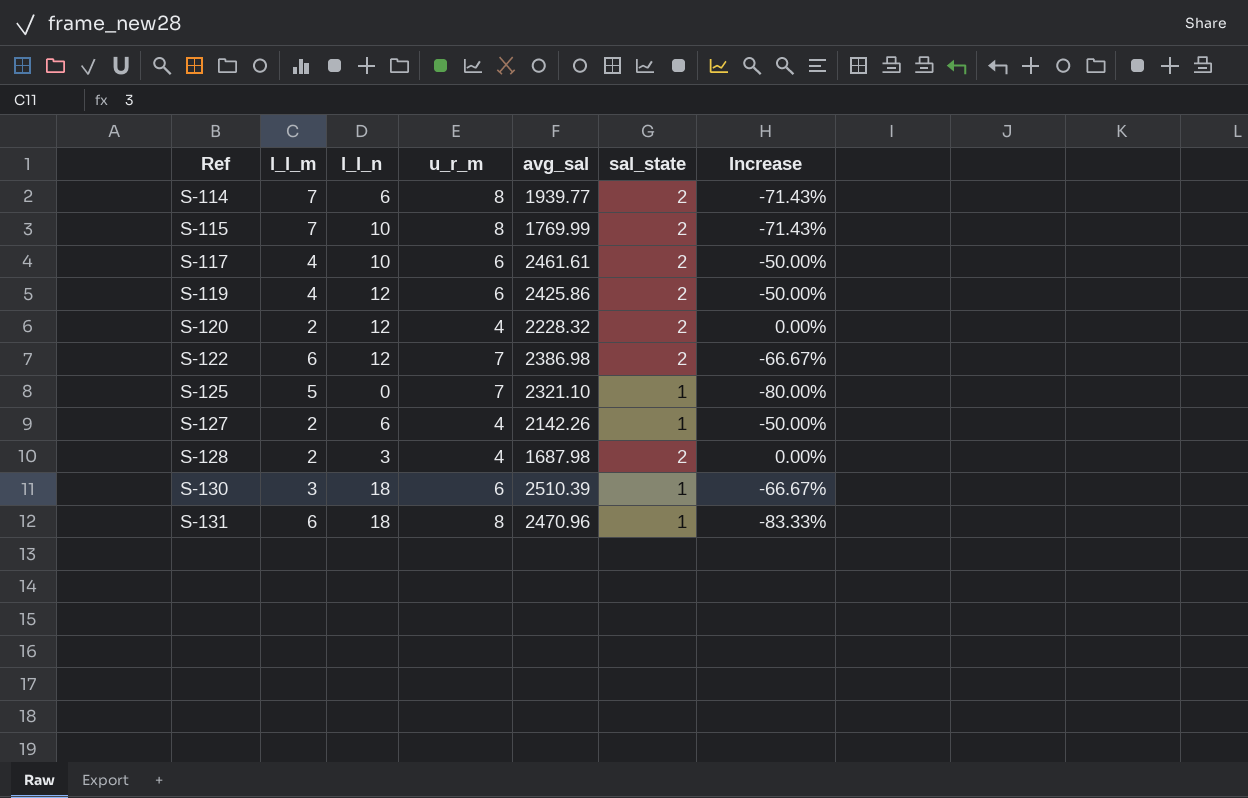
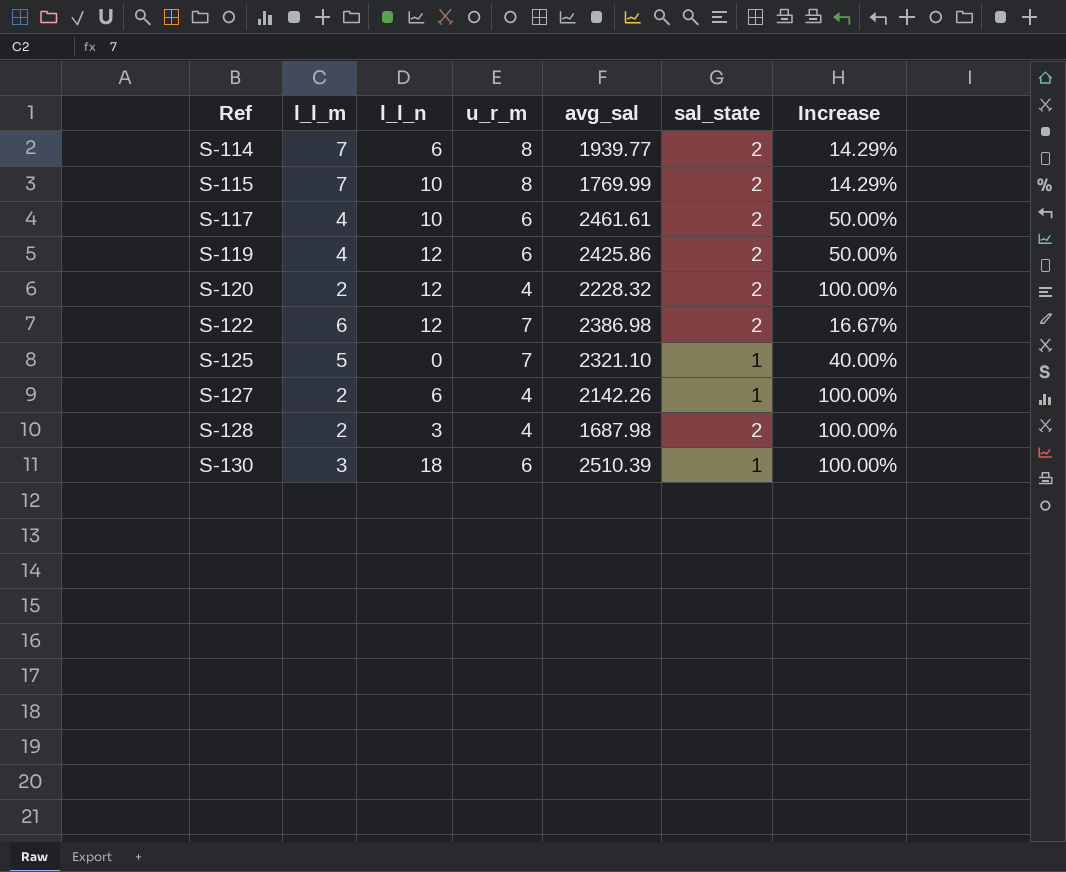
column Increase | formula: ([sal_state] - [l_l_m]) / [l_l_m] -> ([u_r_m] - [l_l_m]) / [l_l_m]
row S-131: 6 | 18 | 8 | 2470.96 | 1 | -83.33% -> none

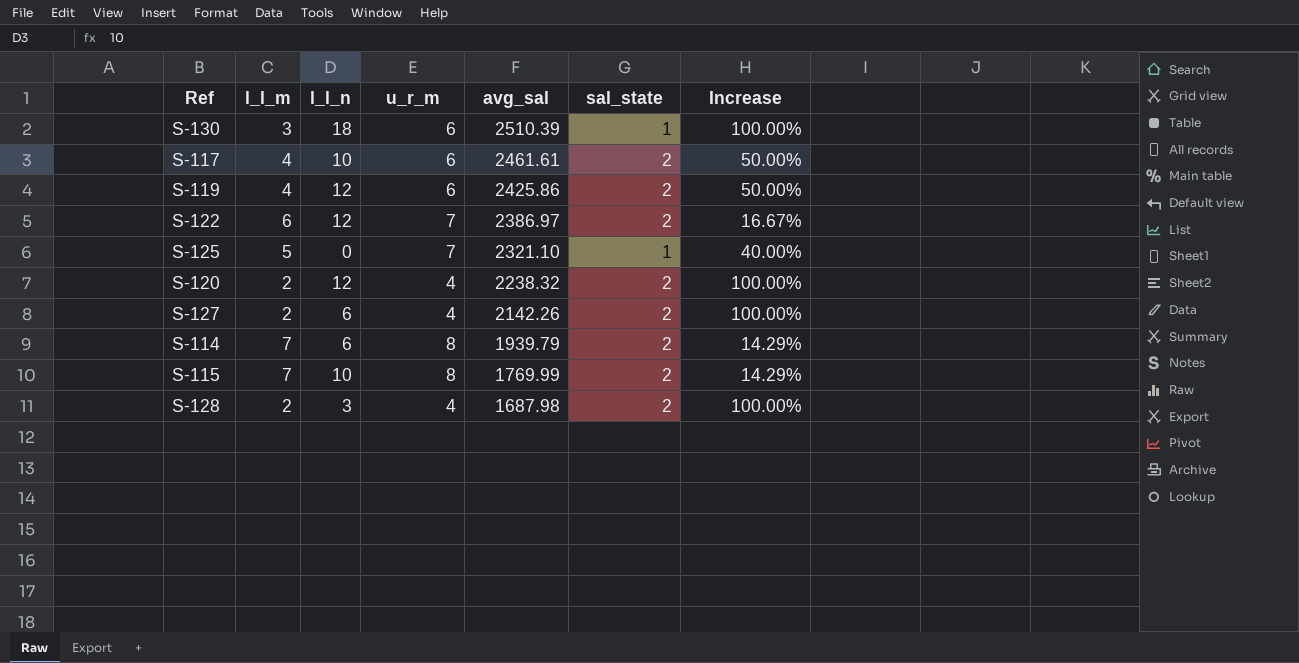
row order: Ref ascending -> avg_sal descending
S-122 | avg_sal: 2386.98 -> 2386.97
S-120 | avg_sal: 2228.32 -> 2238.32
S-127 | sal_state: 1 -> 2
S-114 | avg_sal: 1939.77 -> 1939.79

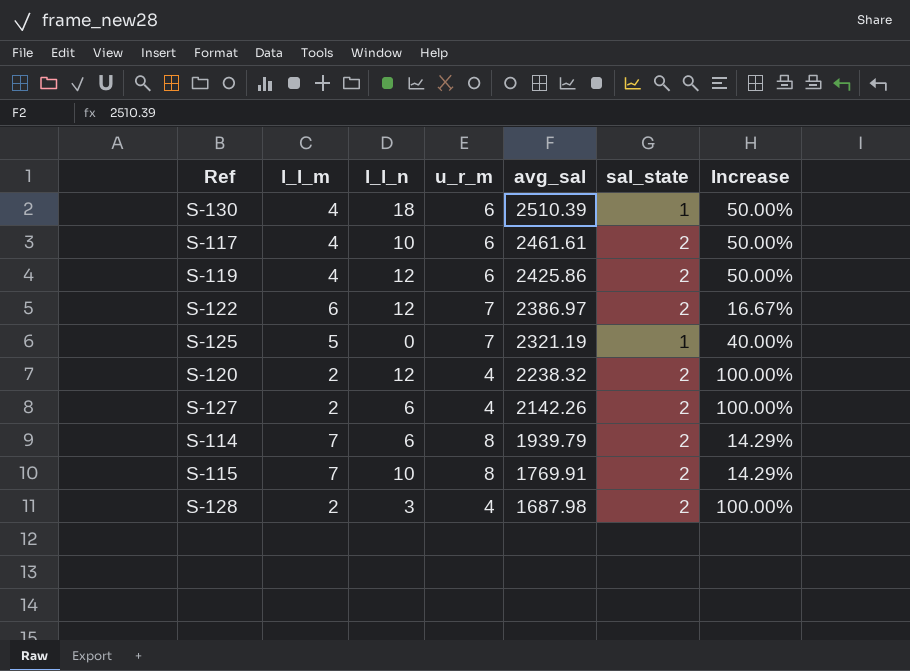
S-130 | l_l_m: 3 -> 4
S-130 | Increase: 100.00% -> 50.00%
S-125 | avg_sal: 2321.10 -> 2321.19
S-115 | avg_sal: 1769.99 -> 1769.91

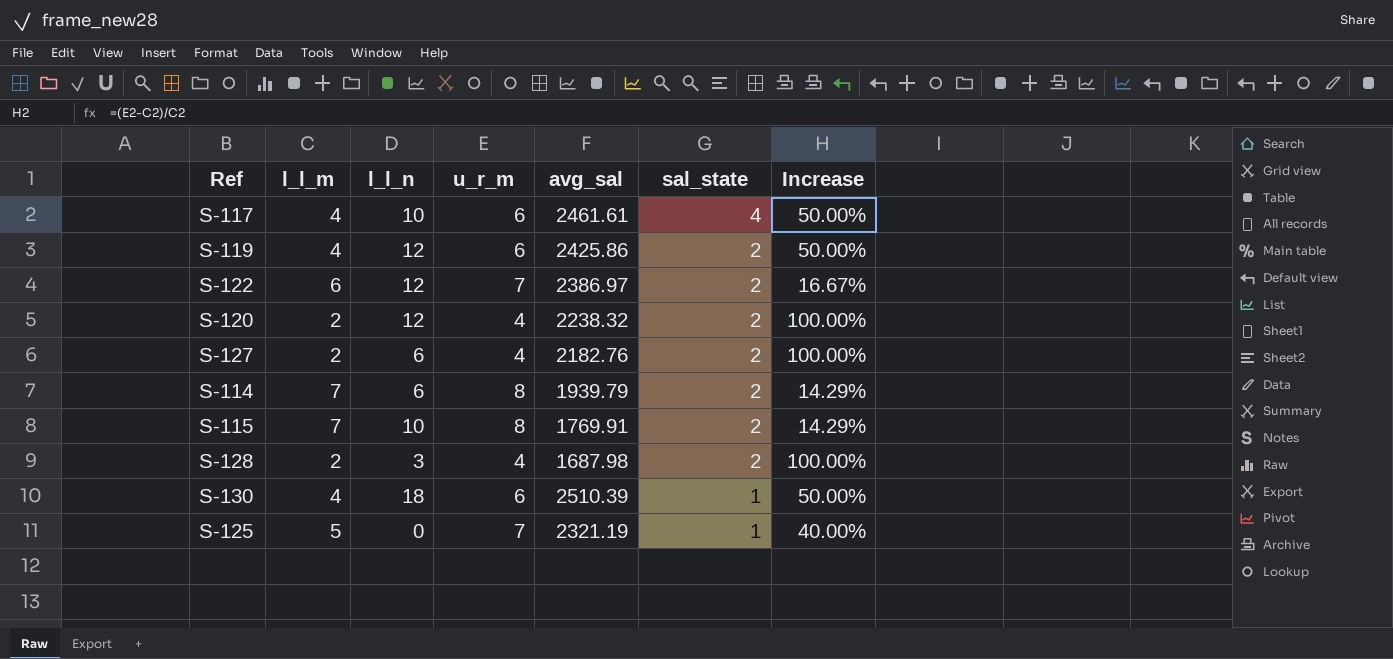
row order: avg_sal descending -> sal_state descending
S-117 | sal_state: 2 -> 4
S-127 | avg_sal: 2142.26 -> 2182.76

